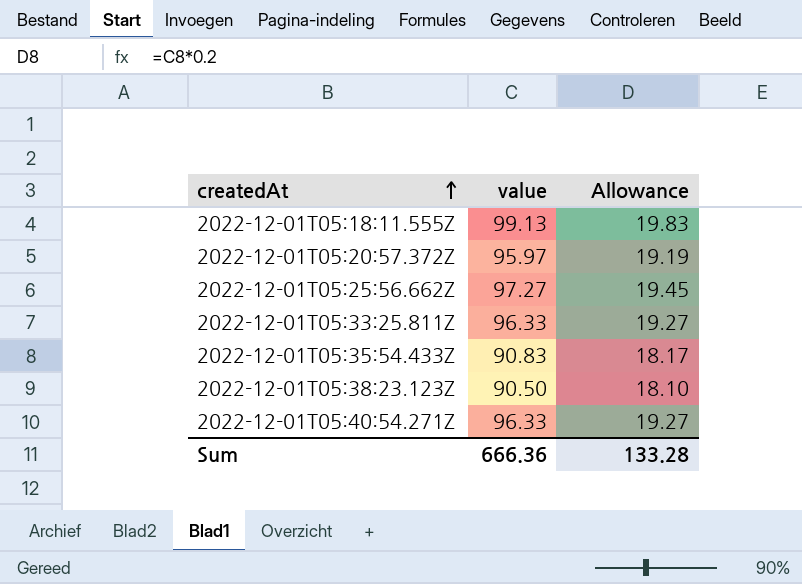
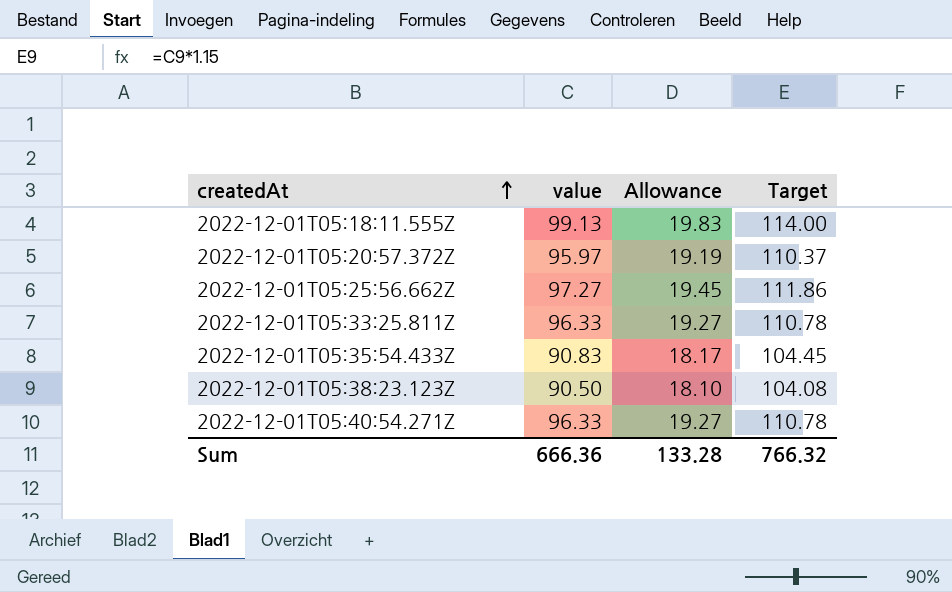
column Target | formula: none -> [value] * 1.15

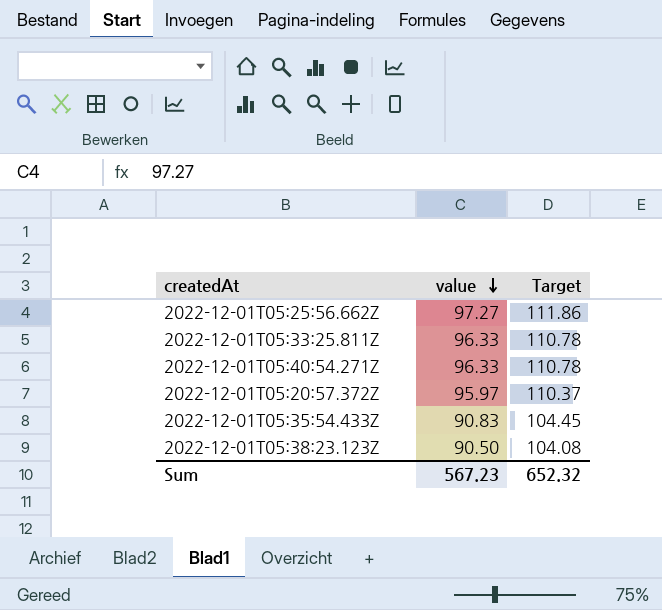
row order: createdAt ascending -> value descending
column Allowance | formula: [value] * 0.2 -> none
row 2022-12-01T05:18:11.555Z: 99.13 | 19.83 | 114.00 -> none
Sum | value: 666.36 -> 567.23
Sum | Target: 766.32 -> 652.32

